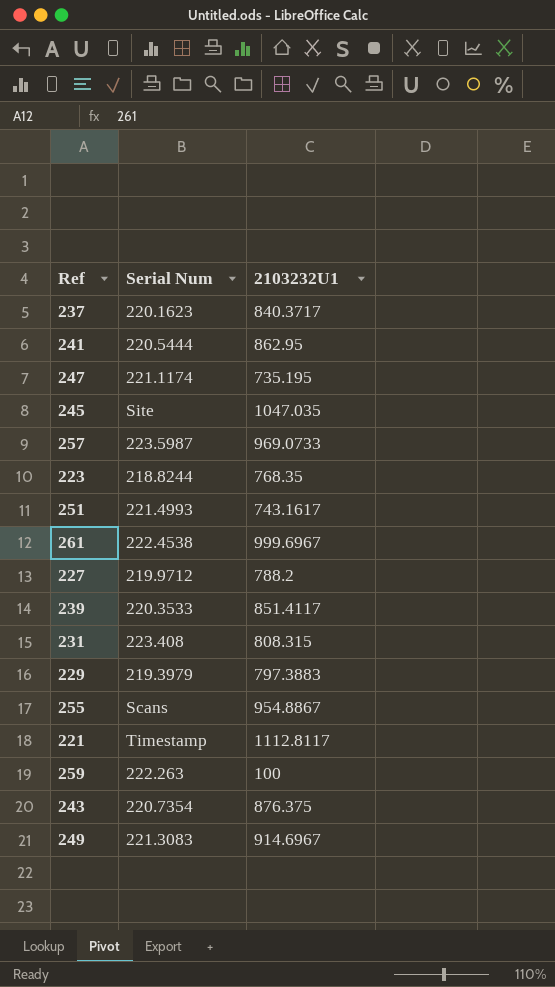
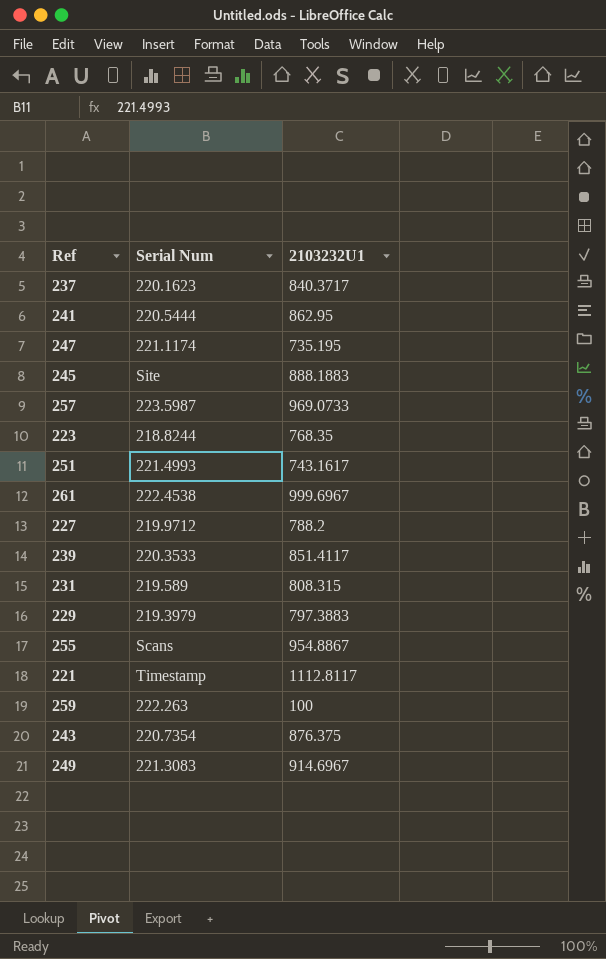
245 | 2103232U1: 1047.035 -> 888.1883
231 | Serial Num: 223.408 -> 219.589

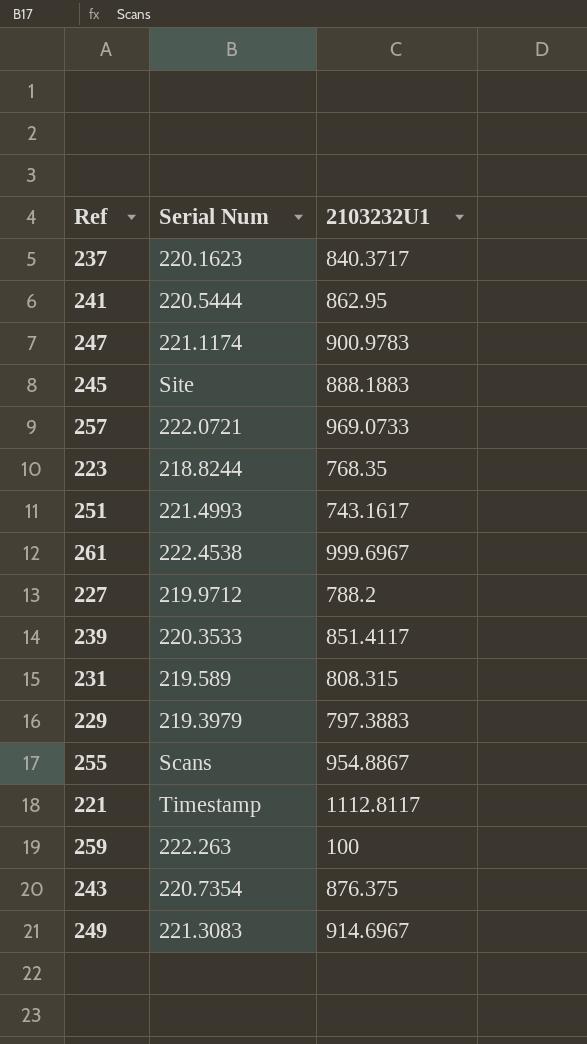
247 | 2103232U1: 735.195 -> 900.9783
257 | Serial Num: 223.5987 -> 222.0721

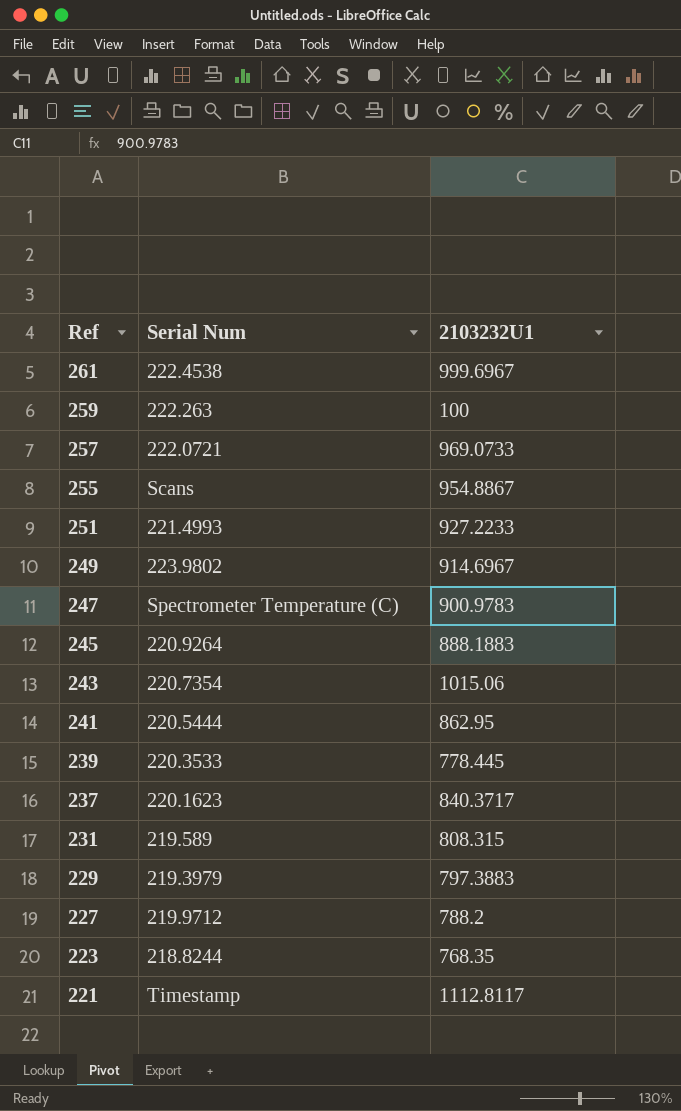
row order: none -> Ref descending
251 | 2103232U1: 743.1617 -> 927.2233
249 | Serial Num: 221.3083 -> 223.9802
247 | Serial Num: 221.1174 -> Spectrometer Temperature (C)
245 | Serial Num: Site -> 220.9264
243 | 2103232U1: 876.375 -> 1015.06
239 | 2103232U1: 851.4117 -> 778.445

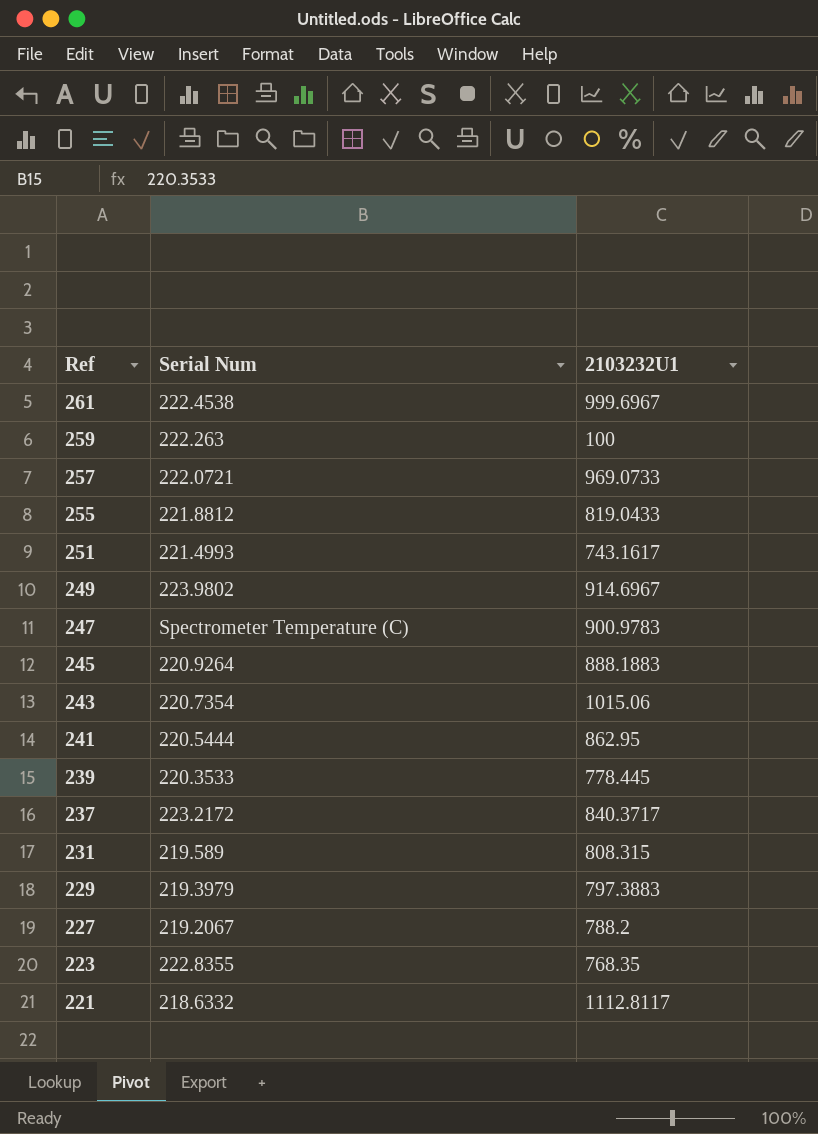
255 | Serial Num: Scans -> 221.8812
255 | 2103232U1: 954.8867 -> 819.0433
251 | 2103232U1: 927.2233 -> 743.1617
237 | Serial Num: 220.1623 -> 223.2172
227 | Serial Num: 219.9712 -> 219.2067
223 | Serial Num: 218.8244 -> 222.8355
221 | Serial Num: Timestamp -> 218.6332

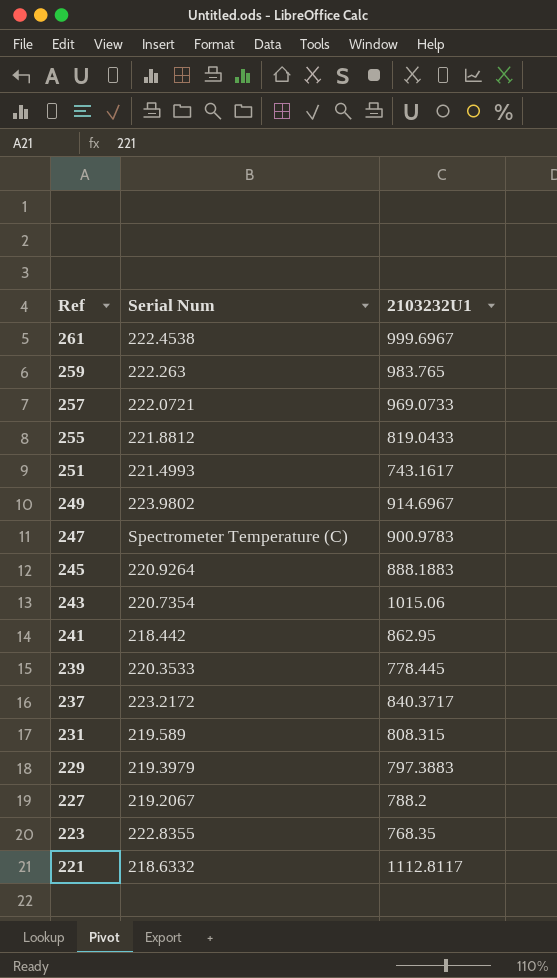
259 | 2103232U1: 100 -> 983.765
241 | Serial Num: 220.5444 -> 218.442

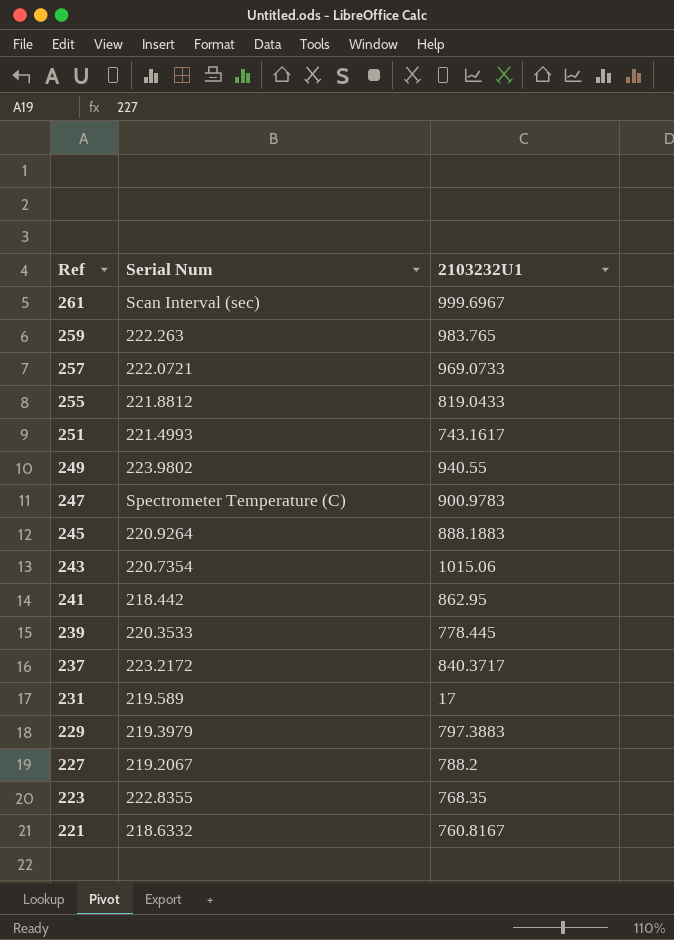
261 | Serial Num: 222.4538 -> Scan Interval (sec)
249 | 2103232U1: 914.6967 -> 940.55
231 | 2103232U1: 808.315 -> 17
221 | 2103232U1: 1112.8117 -> 760.8167

